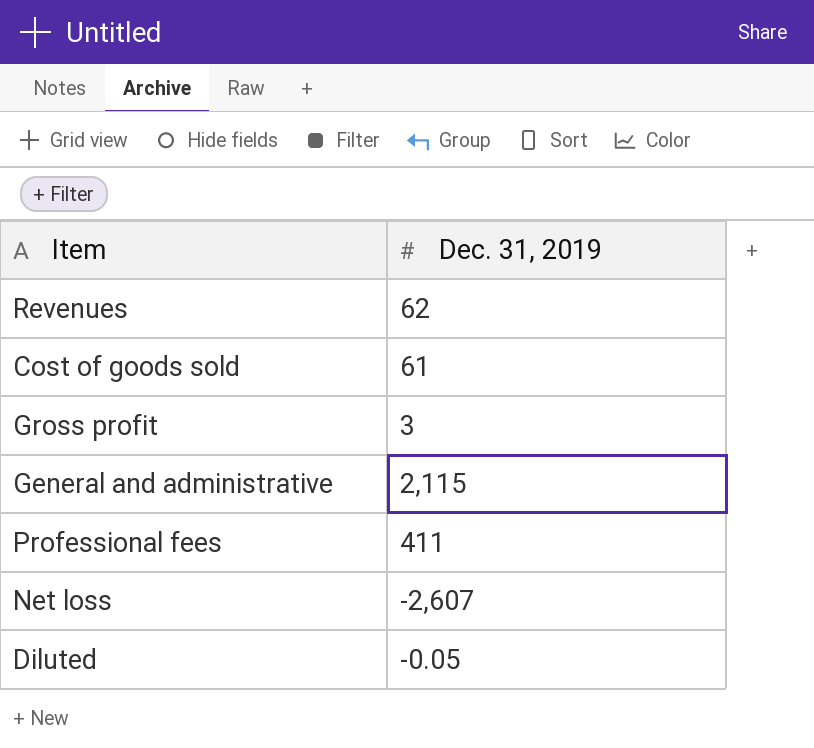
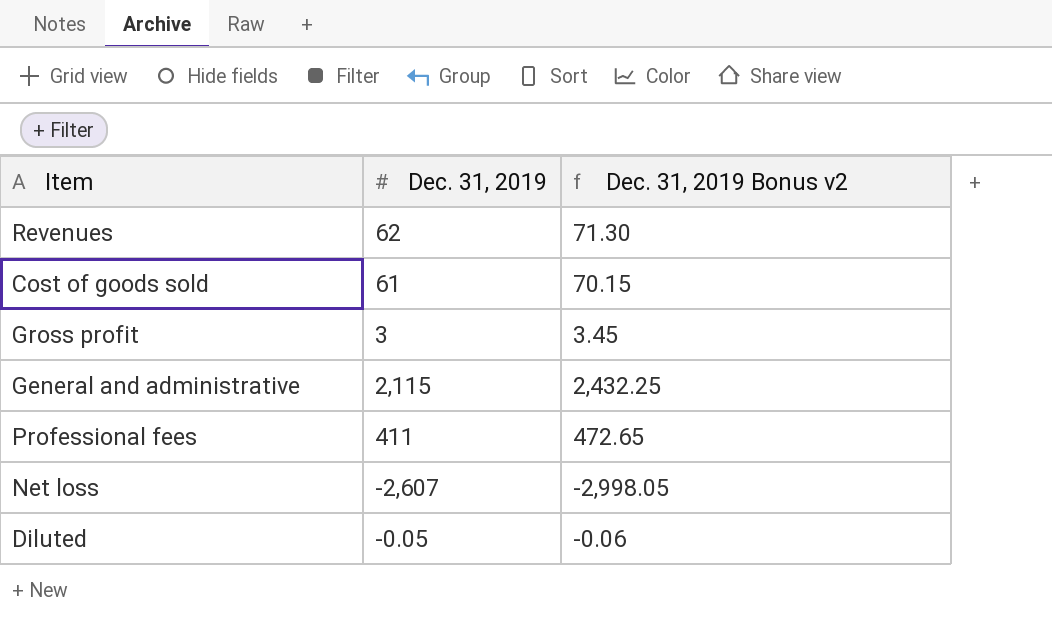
column Dec. 31, 2019 Bonus v2 | formula: none -> [Dec. 31, 2019] * 1.15

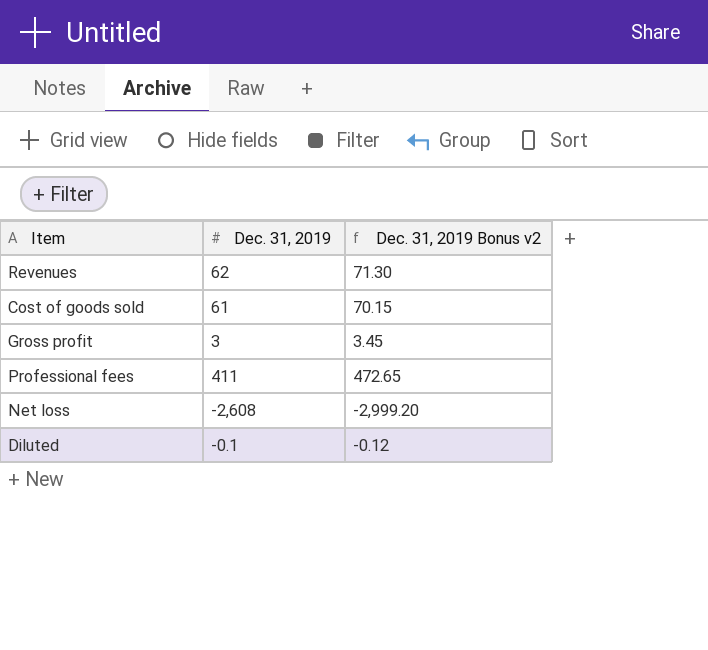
row General and administrative: 2,115 | 2,432.25 -> none
Net loss | Dec. 31, 2019: -2,607 -> -2,608
Net loss | Dec. 31, 2019 Bonus v2: -2,998.05 -> -2,999.20
Diluted | Dec. 31, 2019: -0.05 -> -0.1
Diluted | Dec. 31, 2019 Bonus v2: -0.06 -> -0.12

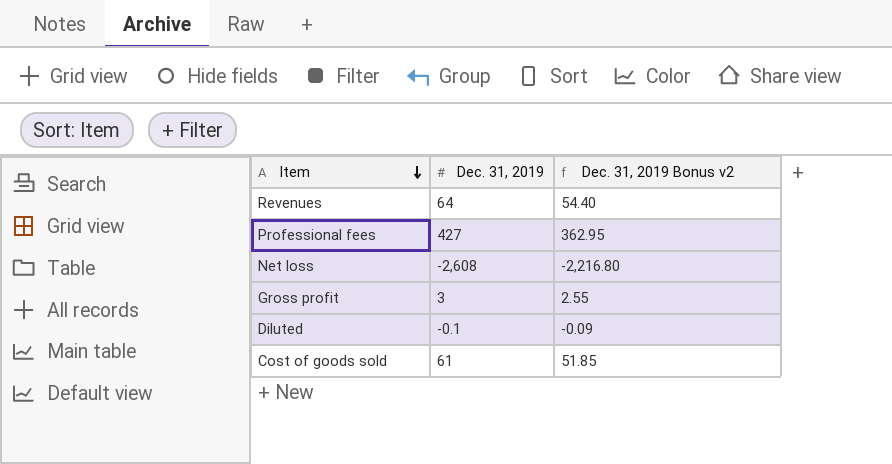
row order: none -> Item descending
column Dec. 31, 2019 Bonus v2 | formula: [Dec. 31, 2019] * 1.15 -> [Dec. 31, 2019] * 0.85
Revenues | Dec. 31, 2019: 62 -> 64
Professional fees | Dec. 31, 2019: 411 -> 427

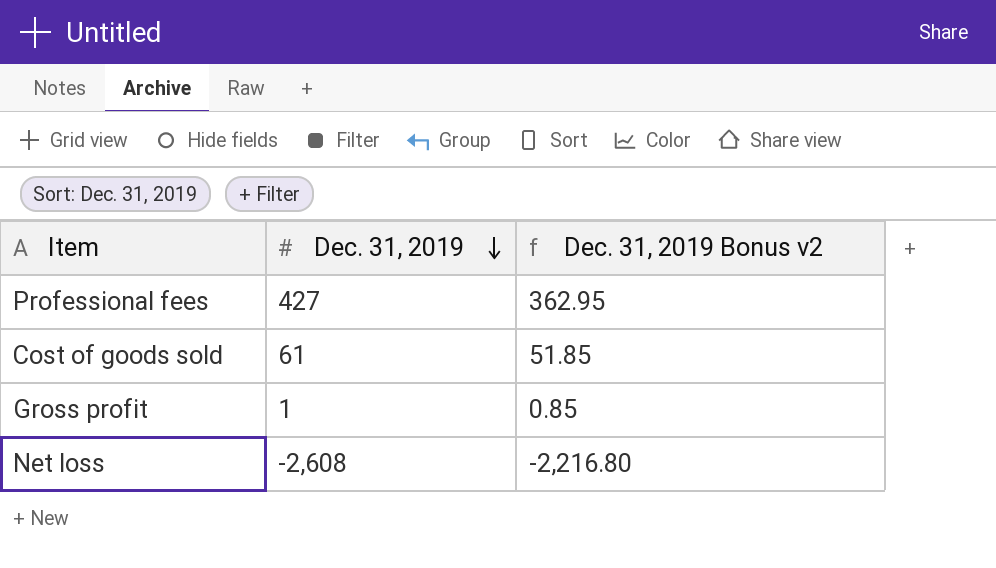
row order: Item descending -> Dec. 31, 2019 descending
row Revenues: 64 | 54.40 -> none
row Diluted: -0.1 | -0.09 -> none
Gross profit | Dec. 31, 2019: 3 -> 1
Gross profit | Dec. 31, 2019 Bonus v2: 2.55 -> 0.85

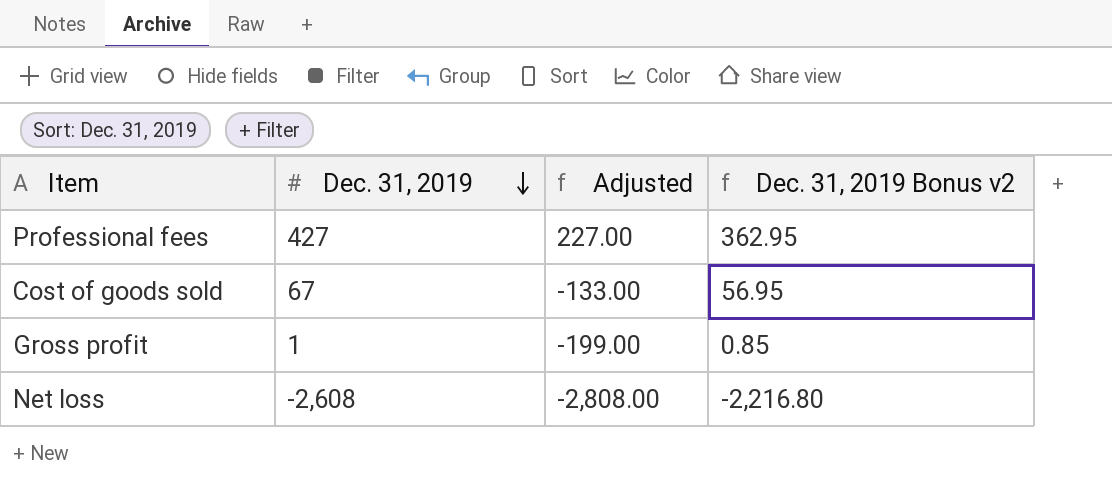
column Adjusted | formula: none -> [Dec. 31, 2019] - 200
Cost of goods sold | Dec. 31, 2019: 61 -> 67
Cost of goods sold | Dec. 31, 2019 Bonus v2: 51.85 -> 56.95

